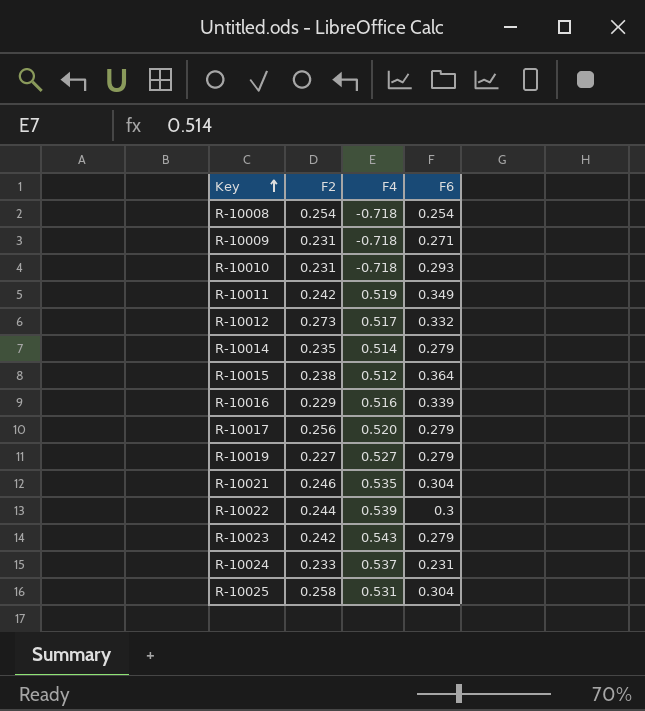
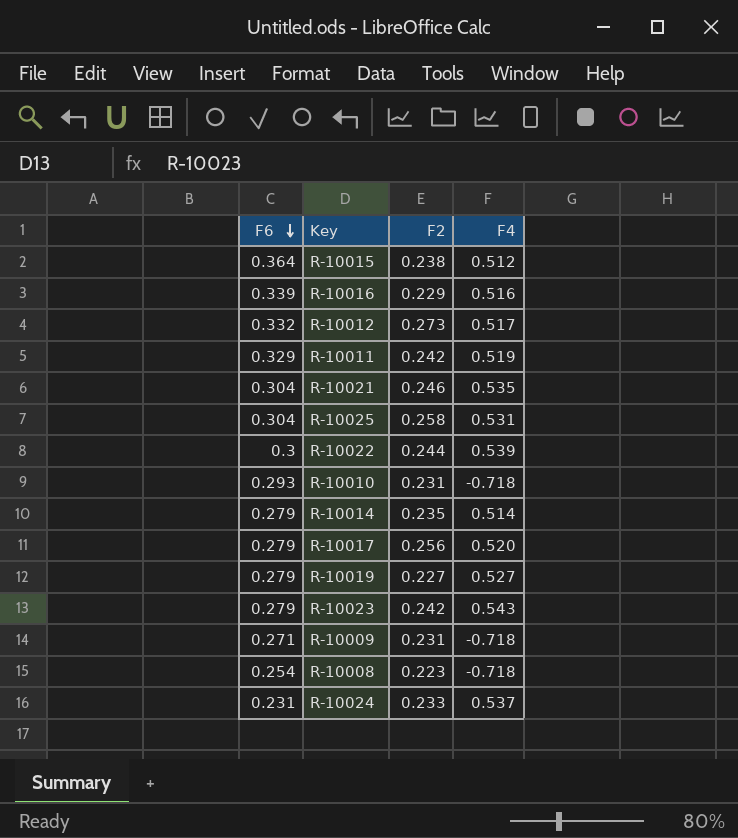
row order: Key ascending -> F6 descending
column F6 | position: 4 -> 1
R-10011 | F6: 0.349 -> 0.329
R-10008 | F2: 0.254 -> 0.223

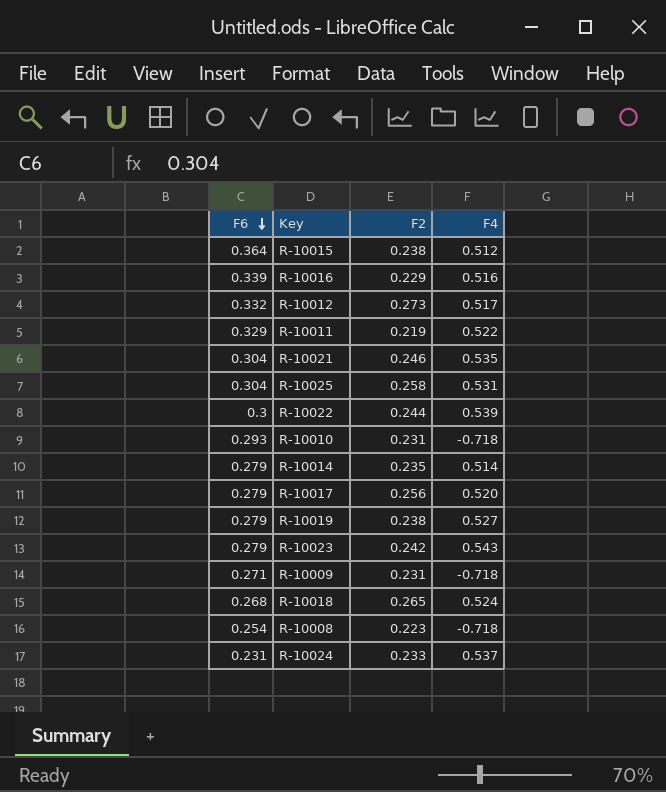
R-10011 | F2: 0.242 -> 0.219
R-10011 | F4: 0.519 -> 0.522
R-10019 | F2: 0.227 -> 0.238
row R-10018: none -> 0.268 | 0.265 | 0.524

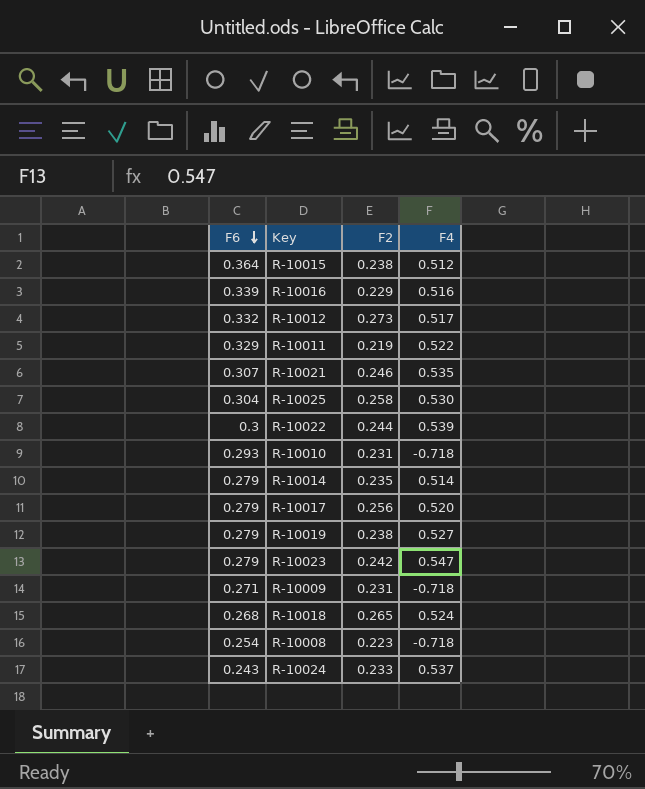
R-10021 | F6: 0.304 -> 0.307
R-10025 | F4: 0.531 -> 0.530
R-10023 | F4: 0.543 -> 0.547
R-10024 | F6: 0.231 -> 0.243

